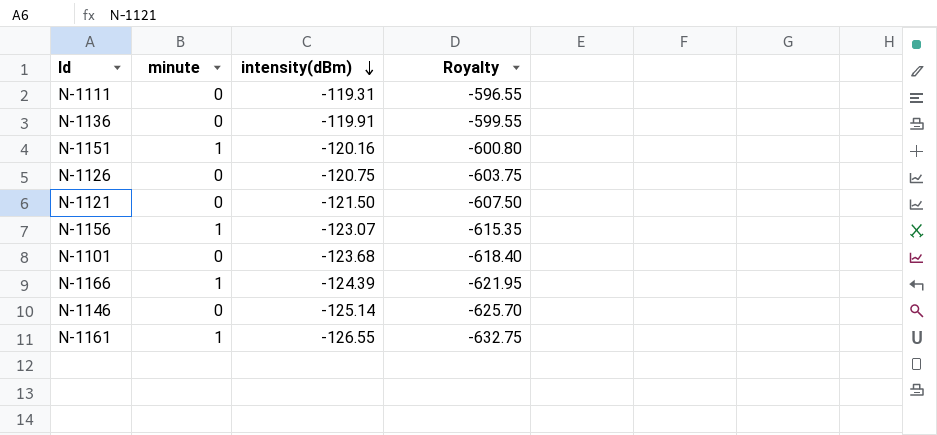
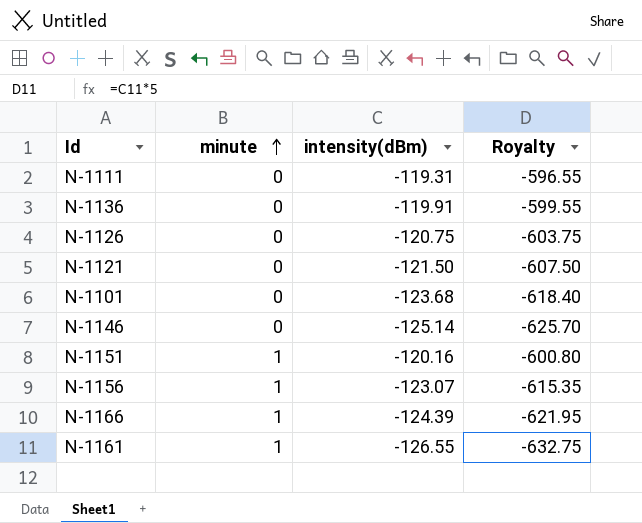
row order: intensity(dBm) descending -> minute ascending

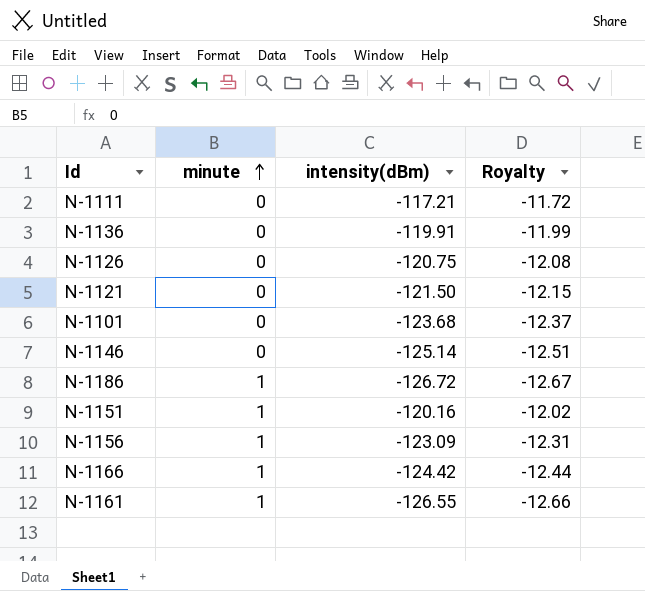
column Royalty | formula: [intensity(dBm)] * 5 -> [intensity(dBm)] * 0.1
N-1111 | intensity(dBm): -119.31 -> -117.21
row N-1186: none -> 1 | -126.72 | -12.67
N-1156 | intensity(dBm): -123.07 -> -123.09
N-1166 | intensity(dBm): -124.39 -> -124.42

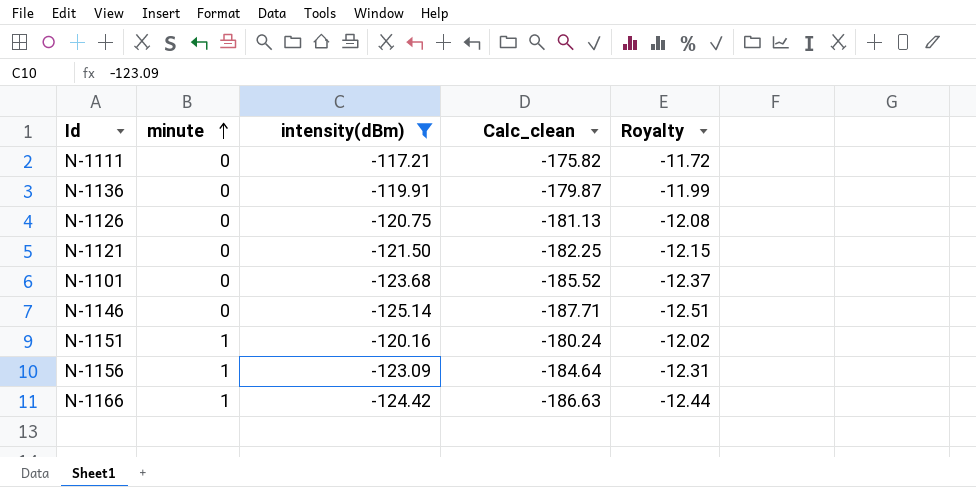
filter: none -> intensity(dBm) >= -125.14
column Calc_clean | formula: none -> [intensity(dBm)] * 1.5

